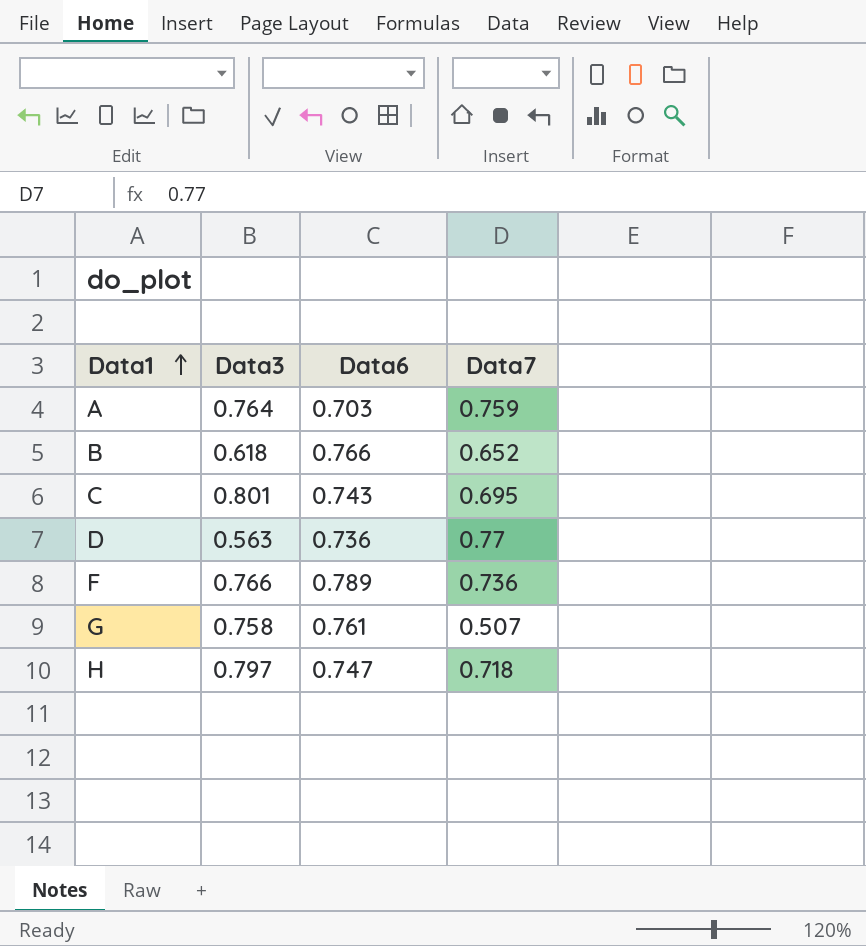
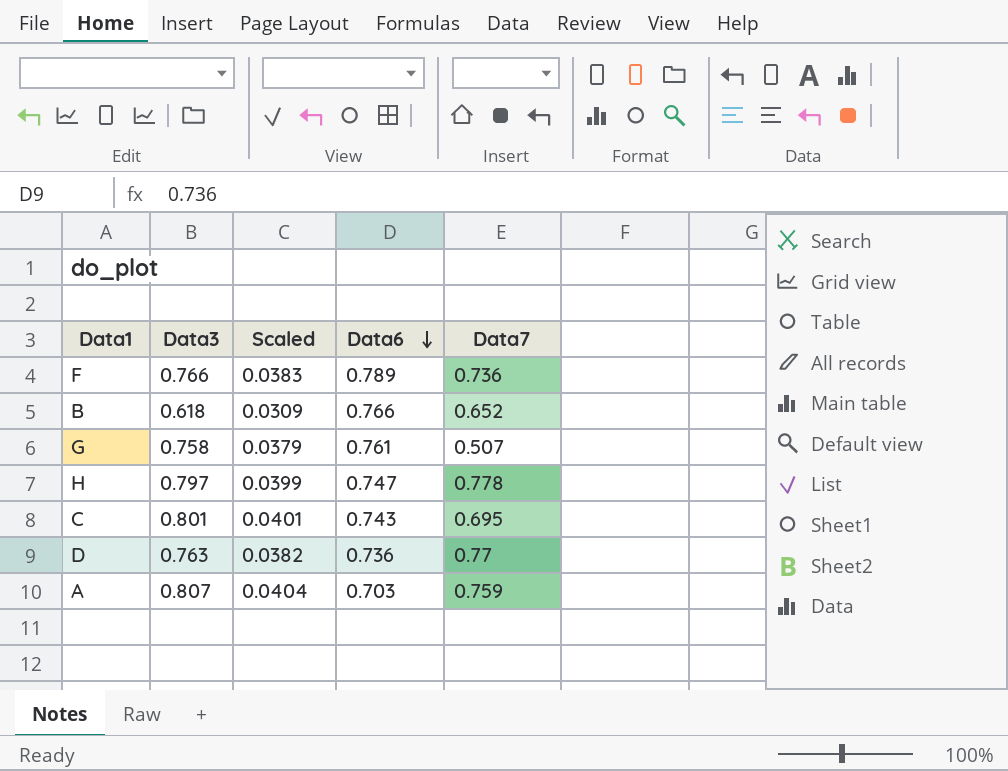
row order: Data1 ascending -> Data6 descending
column Scaled | formula: none -> [Data3] * 0.05
H | Data7: 0.718 -> 0.778
D | Data3: 0.563 -> 0.763
A | Data3: 0.764 -> 0.807

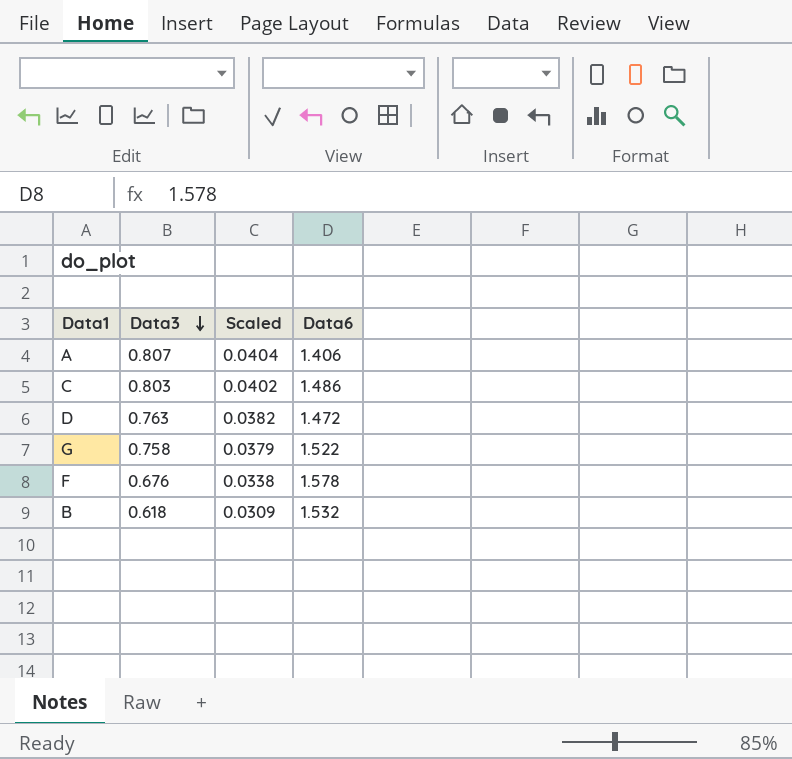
row order: Data6 descending -> Data3 descending
column Data7 | position: 5 -> none
row H: 0.797 | 0.0399 | 0.747 | 0.778 -> none
A | Data6: 0.703 -> 1.406
C | Data3: 0.801 -> 0.803
C | Scaled: 0.0401 -> 0.0402
C | Data6: 0.743 -> 1.486
D | Data6: 0.736 -> 1.472
G | Data6: 0.761 -> 1.522
F | Data3: 0.766 -> 0.676
F | Scaled: 0.0383 -> 0.0338
F | Data6: 0.789 -> 1.578
B | Data6: 0.766 -> 1.532

